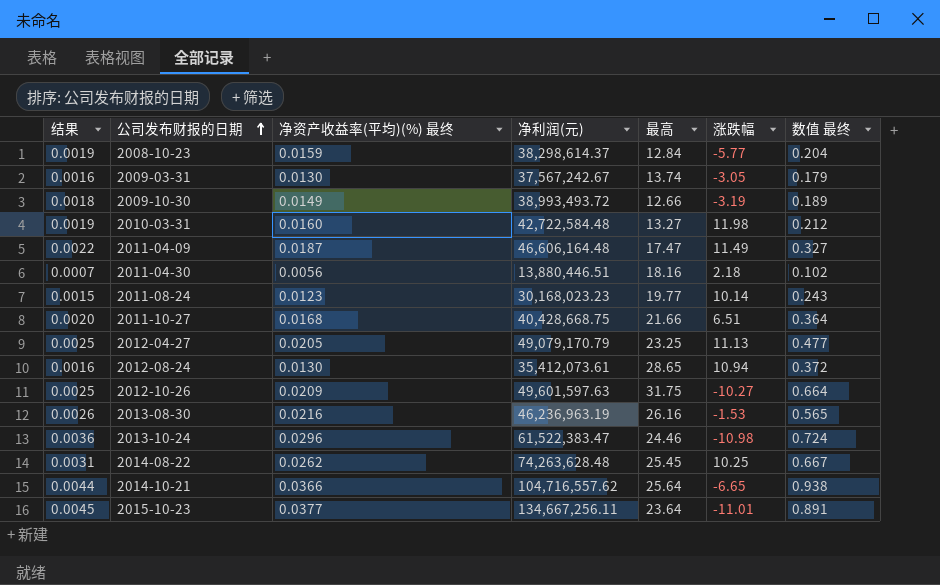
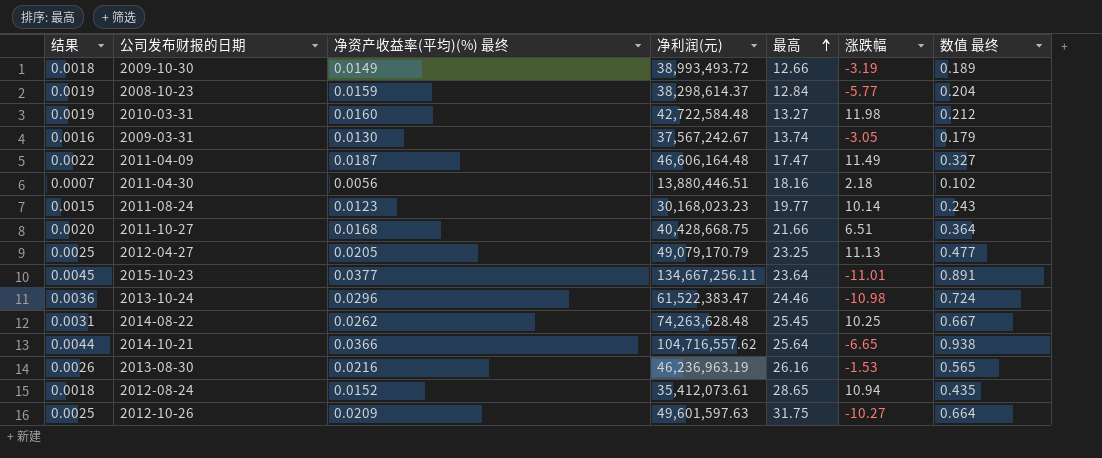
row order: 公司发布财报的日期 ascending -> 最高 ascending
2012-08-24 | 结果: 0.0016 -> 0.0018
2012-08-24 | 净资产收益率(平均)(%) 最终: 0.0130 -> 0.0152
2012-08-24 | 数值 最终: 0.372 -> 0.435

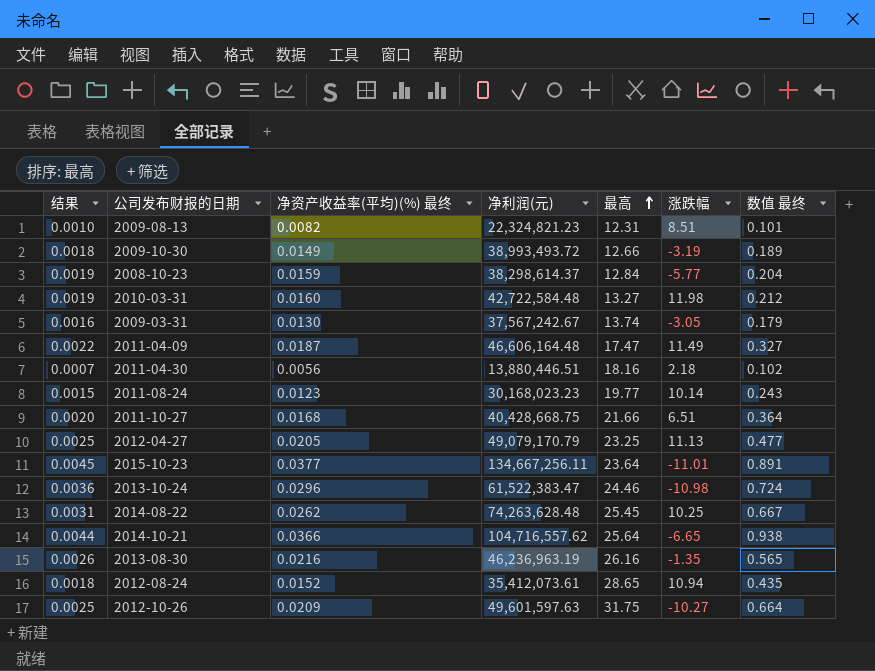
row 2009-08-13: none -> 0.0010 | 0.0082 | 22,324,821.23 | 12.31 | 8.51 | 0.101
2013-08-30 | 涨跌幅: -1.53 -> -1.35

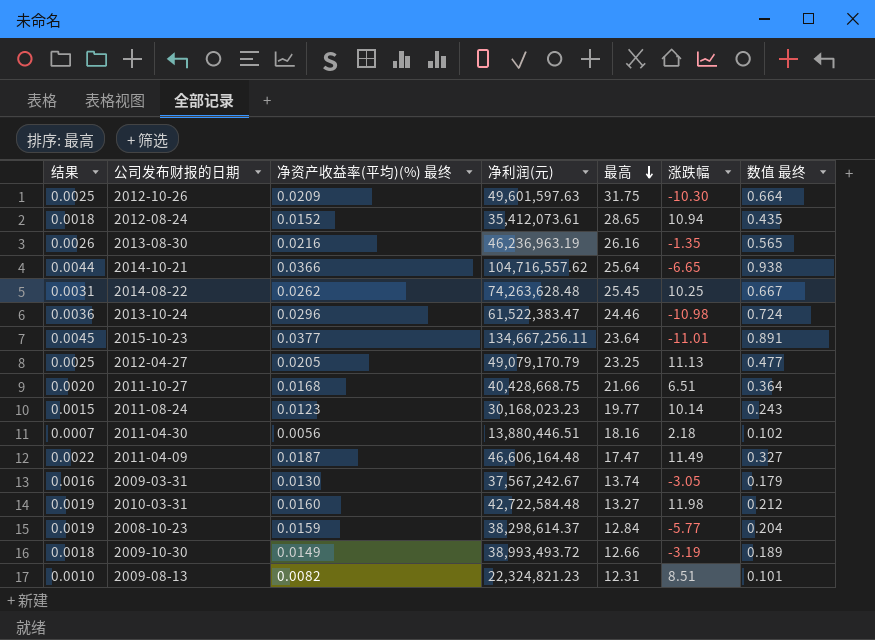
row order: 最高 ascending -> 最高 descending
2012-10-26 | 涨跌幅: -10.27 -> -10.30

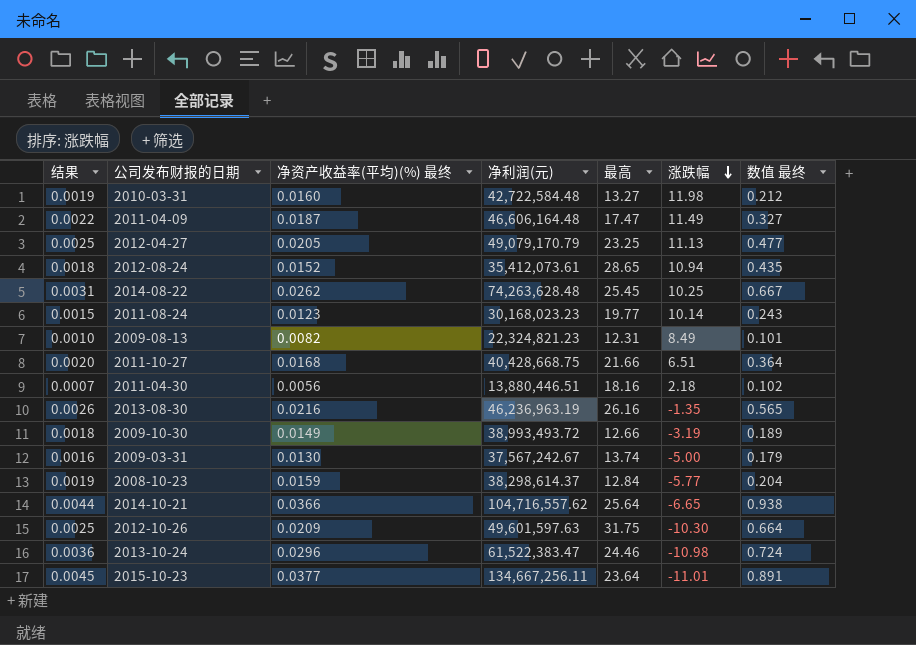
row order: 最高 descending -> 涨跌幅 descending
2009-08-13 | 涨跌幅: 8.51 -> 8.49
2009-03-31 | 涨跌幅: -3.05 -> -5.00

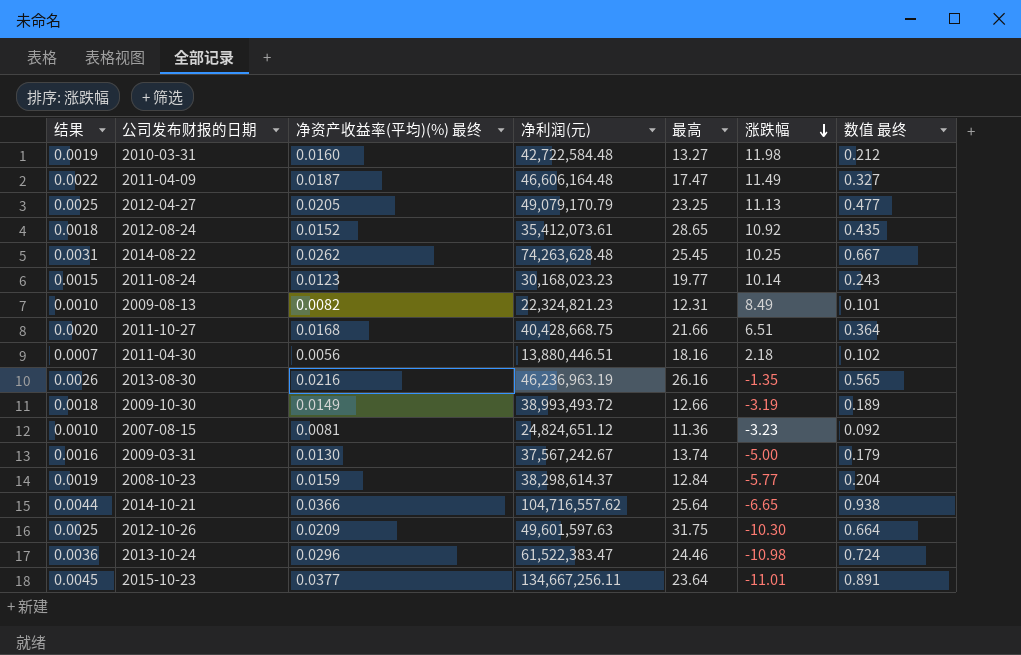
2012-08-24 | 涨跌幅: 10.94 -> 10.92
row 2007-08-15: none -> 0.0010 | 0.0081 | 24,824,651.12 | 11.36 | -3.23 | 0.092

